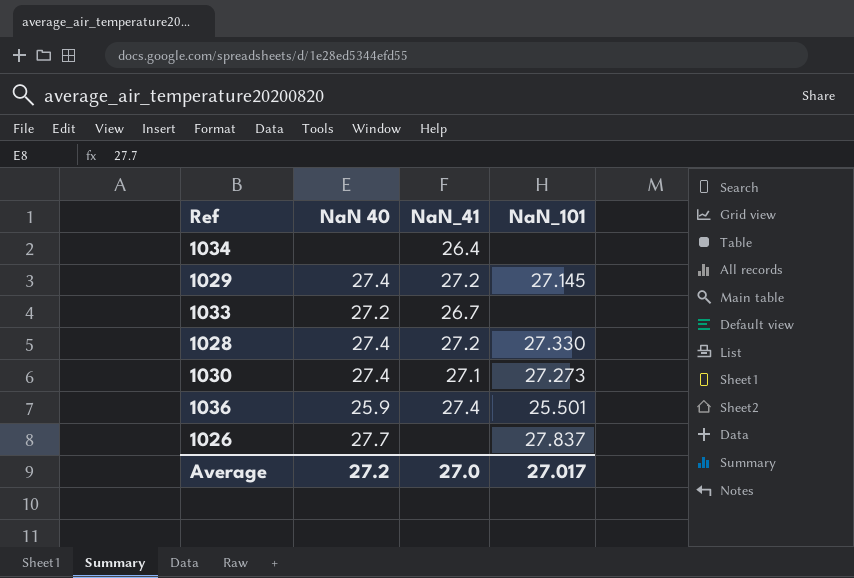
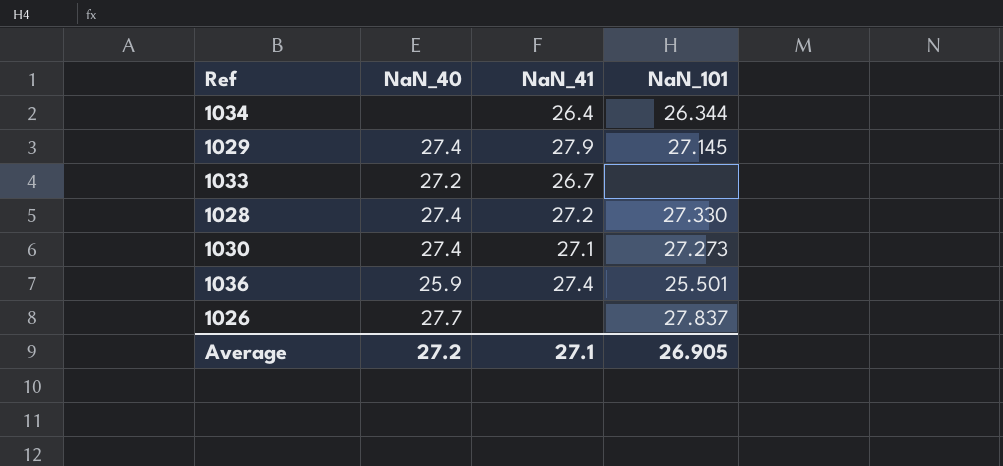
column name: NaN 40 -> NaN_40
1034 | NaN_101: none -> 26.344
1029 | NaN_41: 27.2 -> 27.9
Average | NaN_41: 27.0 -> 27.1
Average | NaN_101: 27.017 -> 26.905

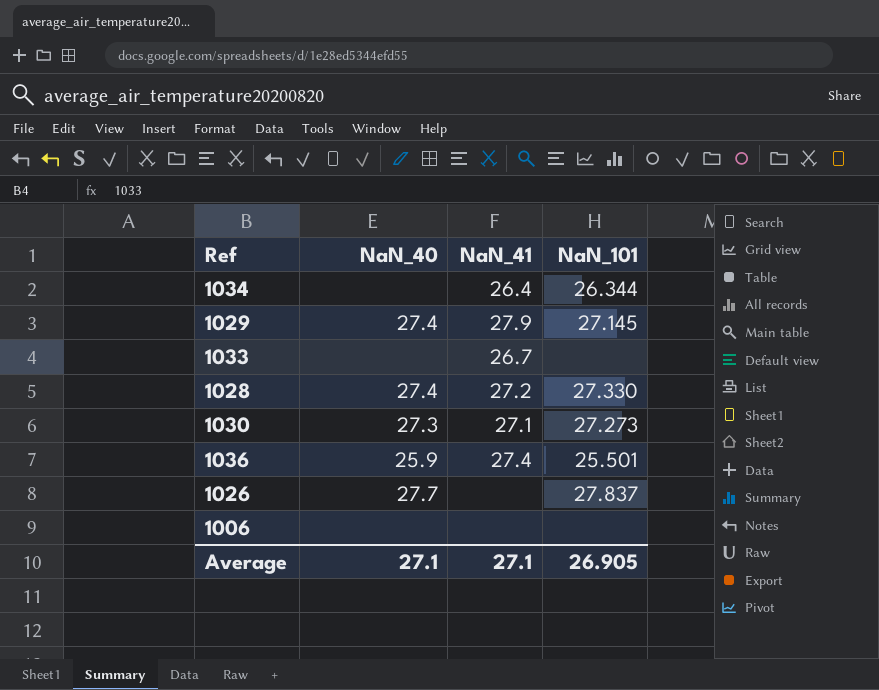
1033 | NaN_40: 27.2 -> none
1030 | NaN_40: 27.4 -> 27.3
row 1006: none -> none | none | none
Average | NaN_40: 27.2 -> 27.1

